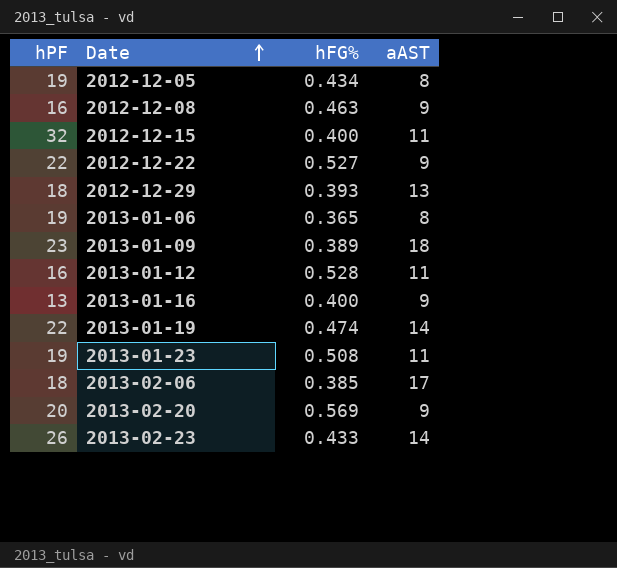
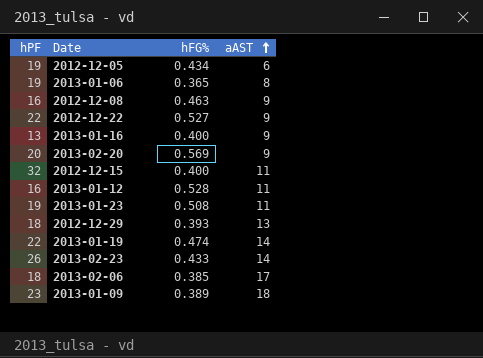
row order: Date ascending -> aAST ascending
2012-12-05 | aAST: 8 -> 6

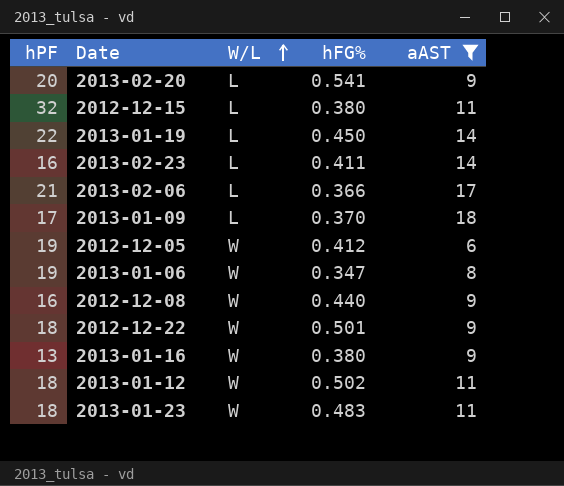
filter: none -> aAST != 13
row order: aAST ascending -> W/L ascending
column W/L | position: none -> 3
2013-02-20 | hFG%: 0.569 -> 0.541
2012-12-15 | hFG%: 0.400 -> 0.380
2013-01-19 | hFG%: 0.474 -> 0.450
2013-02-23 | hPF: 26 -> 16
2013-02-23 | hFG%: 0.433 -> 0.411
2013-02-06 | hPF: 18 -> 21
2013-02-06 | hFG%: 0.385 -> 0.366
2013-01-09 | hPF: 23 -> 17
2013-01-09 | hFG%: 0.389 -> 0.370
2012-12-05 | hFG%: 0.434 -> 0.412
2013-01-06 | hFG%: 0.365 -> 0.347
2012-12-08 | hFG%: 0.463 -> 0.440
2012-12-22 | hPF: 22 -> 18
2012-12-22 | hFG%: 0.527 -> 0.501
2013-01-16 | hFG%: 0.400 -> 0.380
2013-01-12 | hPF: 16 -> 18
2013-01-12 | hFG%: 0.528 -> 0.502
2013-01-23 | hPF: 19 -> 18
2013-01-23 | hFG%: 0.508 -> 0.483

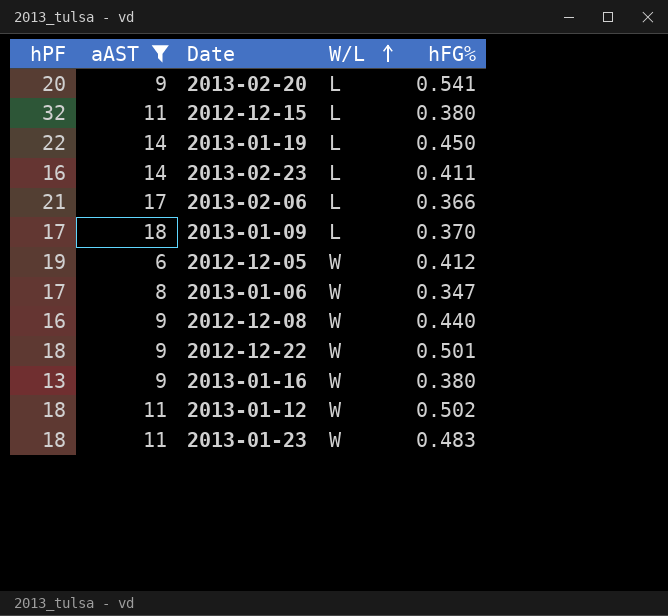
column aAST | position: 5 -> 2
2013-01-06 | hPF: 19 -> 17

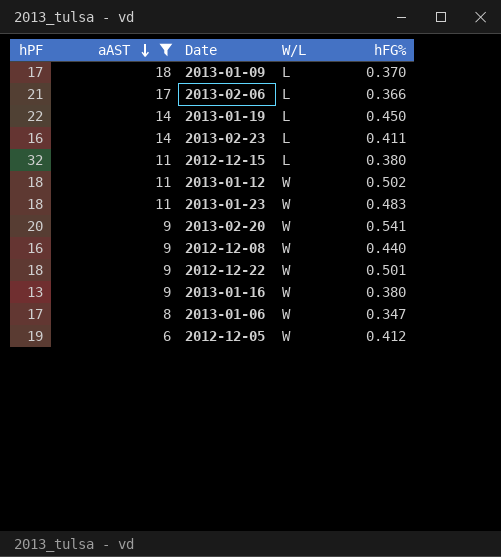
row order: W/L ascending -> aAST descending
2013-02-20 | W/L: L -> W

